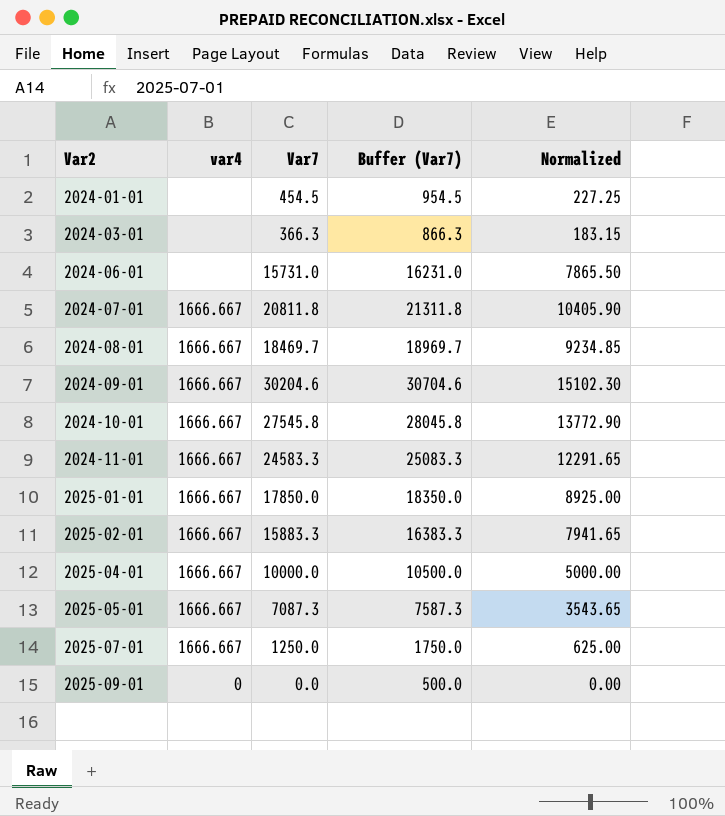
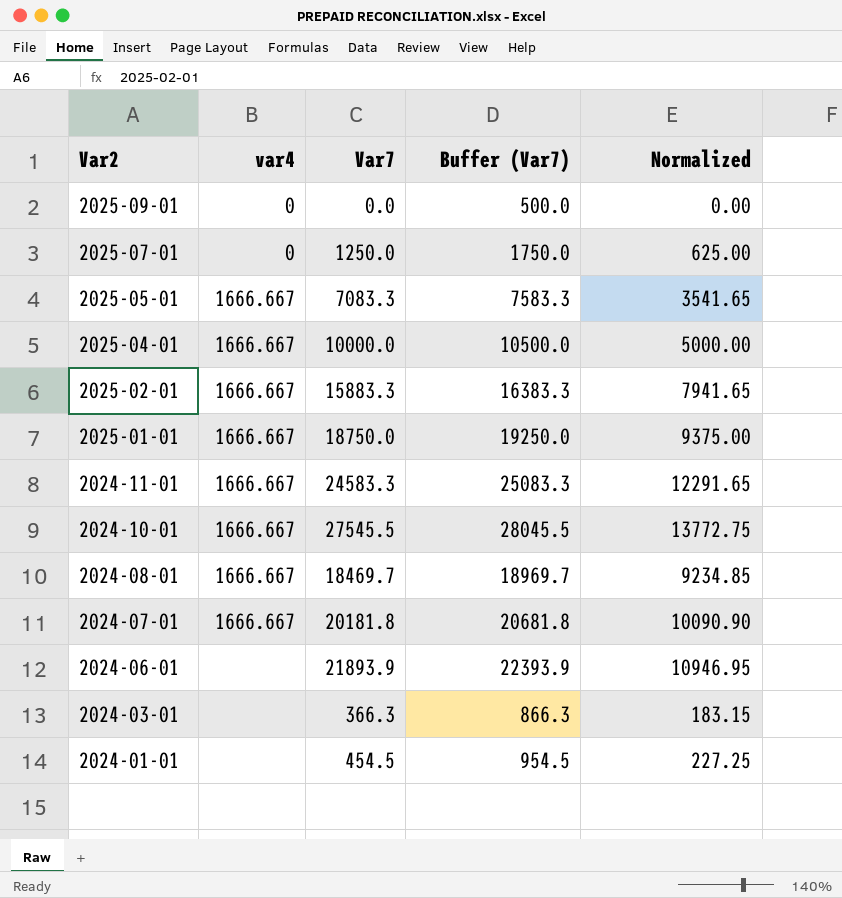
row order: Var2 ascending -> Var2 descending
row 2024-09-01: 1666.667 | 30204.6 | 30704.6 | 15102.30 -> none
2025-07-01 | var4: 1666.667 -> 0
2025-05-01 | Var7: 7087.3 -> 7083.3
2025-05-01 | Buffer (Var7): 7587.3 -> 7583.3
2025-05-01 | Normalized: 3543.65 -> 3541.65
2025-01-01 | Var7: 17850.0 -> 18750.0
2025-01-01 | Buffer (Var7): 18350.0 -> 19250.0
2025-01-01 | Normalized: 8925.00 -> 9375.00
2024-10-01 | Var7: 27545.8 -> 27545.5
2024-10-01 | Buffer (Var7): 28045.8 -> 28045.5
2024-10-01 | Normalized: 13772.90 -> 13772.75
2024-07-01 | Var7: 20811.8 -> 20181.8
2024-07-01 | Buffer (Var7): 21311.8 -> 20681.8
2024-07-01 | Normalized: 10405.90 -> 10090.90
2024-06-01 | Var7: 15731.0 -> 21893.9
2024-06-01 | Buffer (Var7): 16231.0 -> 22393.9
2024-06-01 | Normalized: 7865.50 -> 10946.95

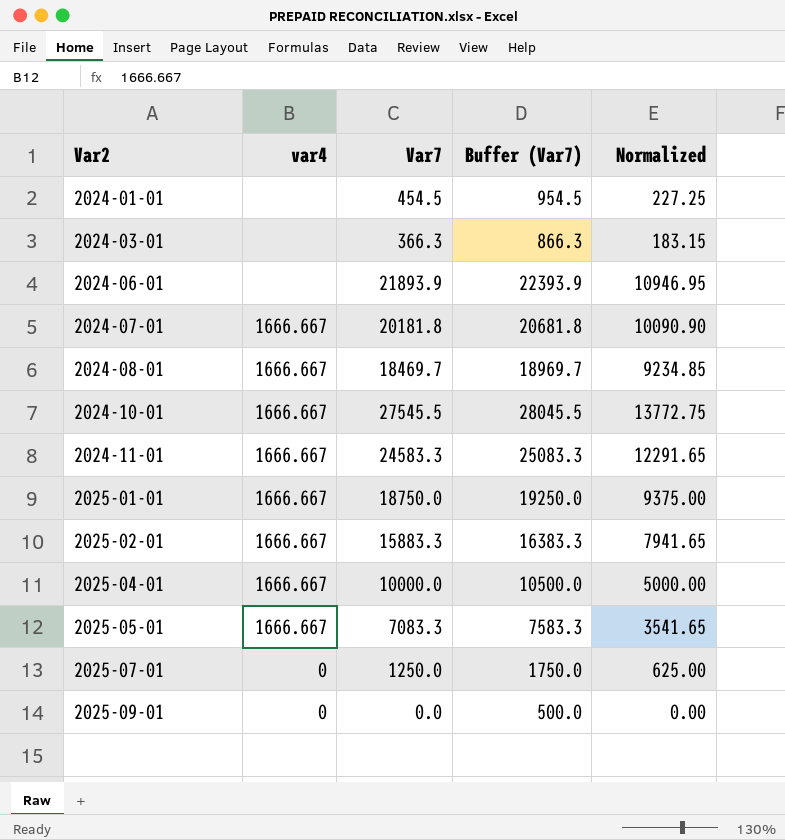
row order: Var2 descending -> Var2 ascending

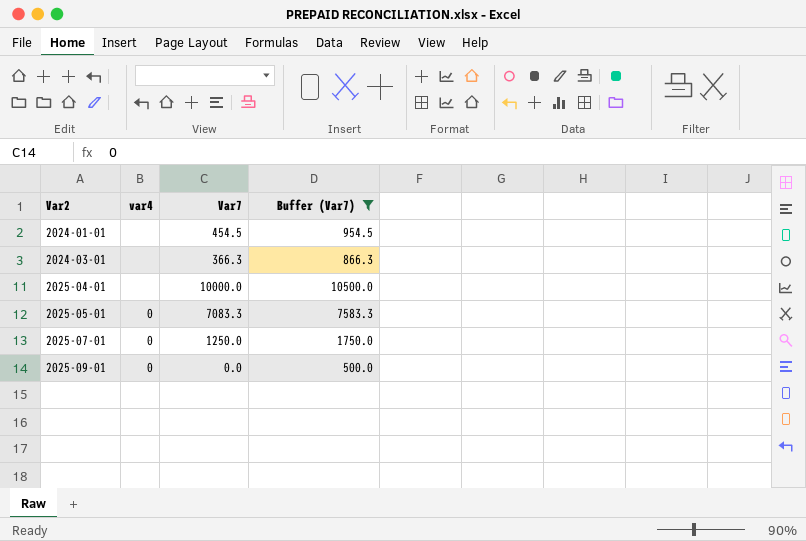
filter: none -> Buffer (Var7) <= 10500.0
column Normalized | formula: [Var7] * 0.5 -> none
2025-04-01 | var4: 1666.667 -> none
2025-05-01 | var4: 1666.667 -> 0

